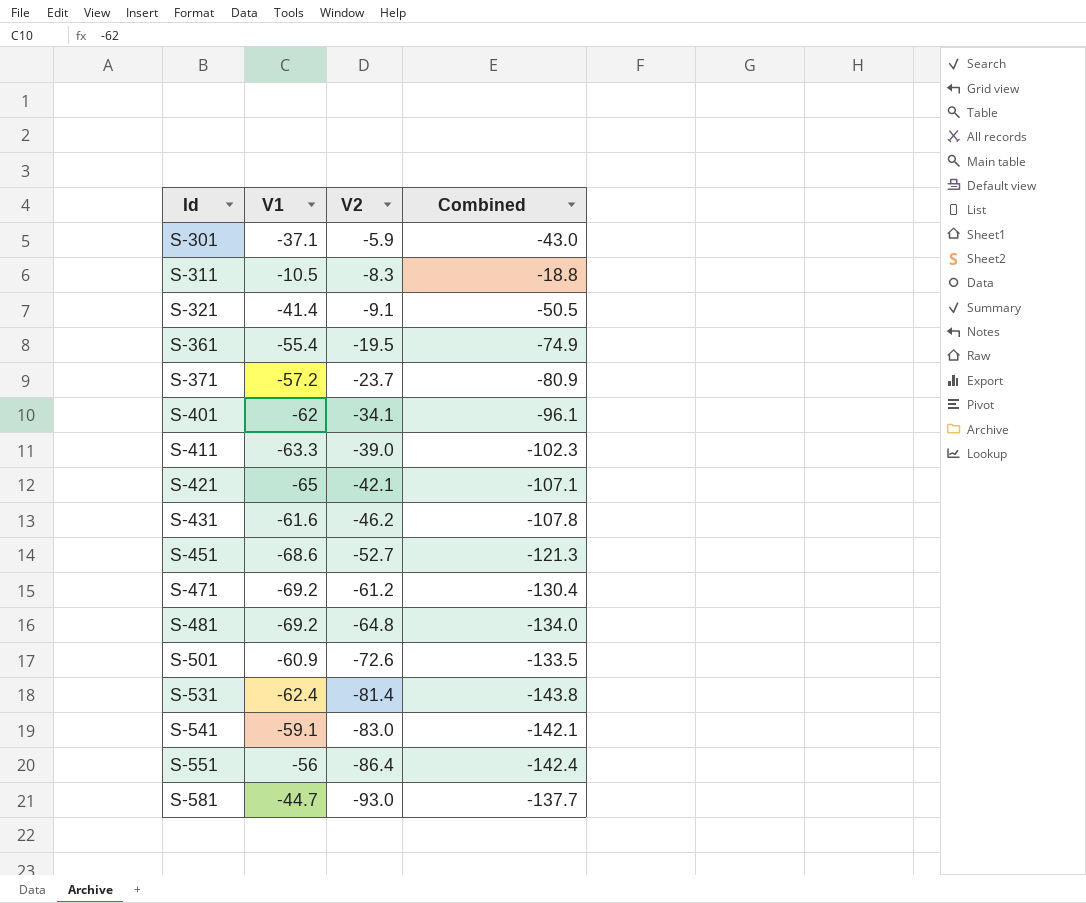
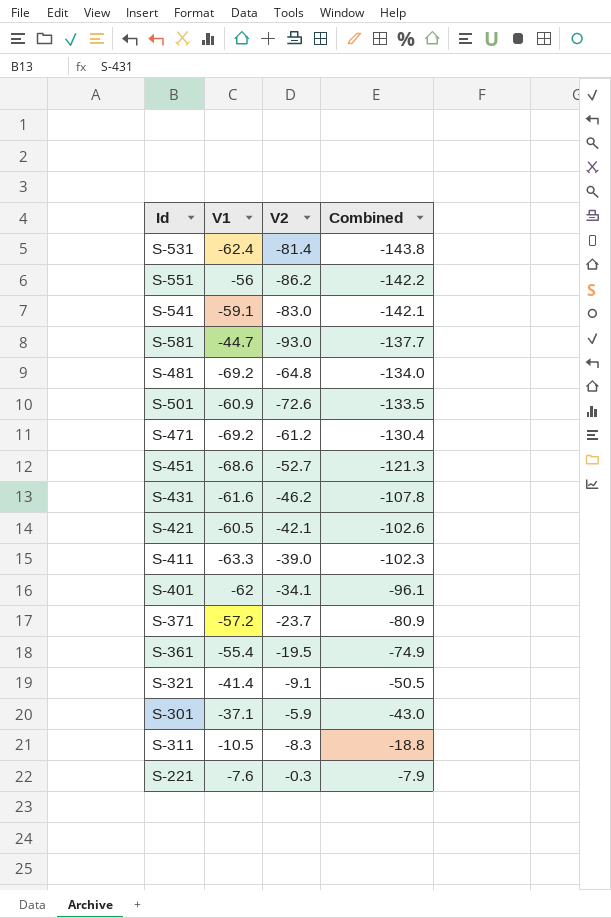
row order: Id ascending -> Combined ascending
S-551 | V2: -86.4 -> -86.2
S-551 | Combined: -142.4 -> -142.2
S-421 | V1: -65 -> -60.5
S-421 | Combined: -107.1 -> -102.6
row S-221: none -> -7.6 | -0.3 | -7.9

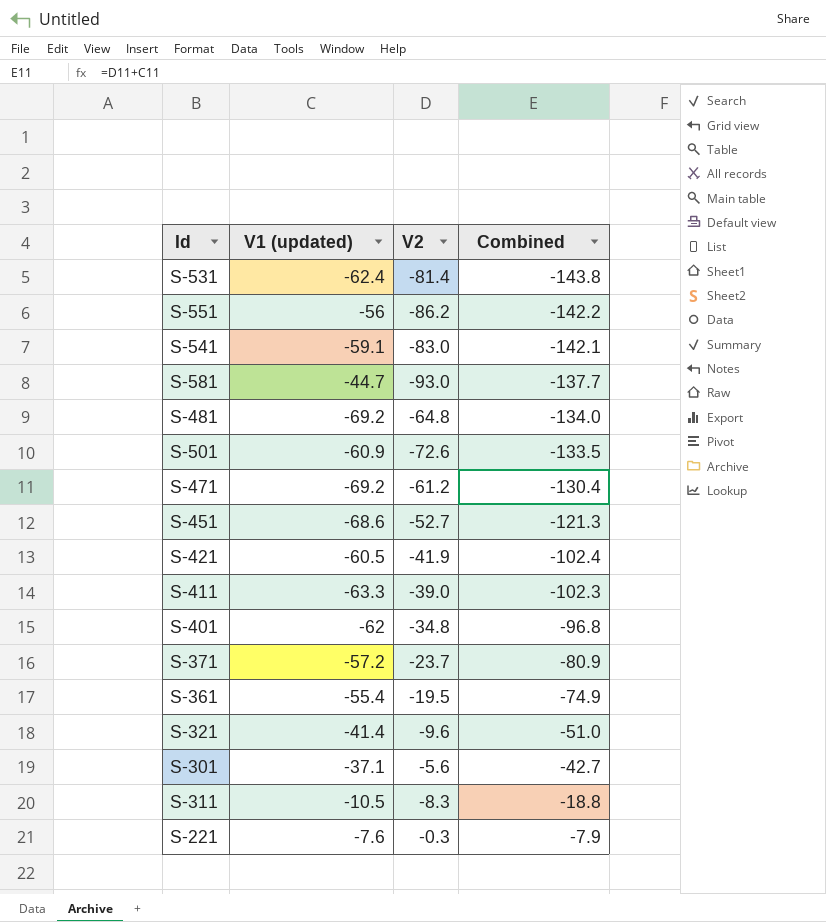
column name: V1 -> V1 (updated)
row S-431: -61.6 | -46.2 | -107.8 -> none
S-421 | V2: -42.1 -> -41.9
S-421 | Combined: -102.6 -> -102.4
S-401 | V2: -34.1 -> -34.8
S-401 | Combined: -96.1 -> -96.8
S-321 | V2: -9.1 -> -9.6
S-321 | Combined: -50.5 -> -51.0
S-301 | V2: -5.9 -> -5.6
S-301 | Combined: -43.0 -> -42.7

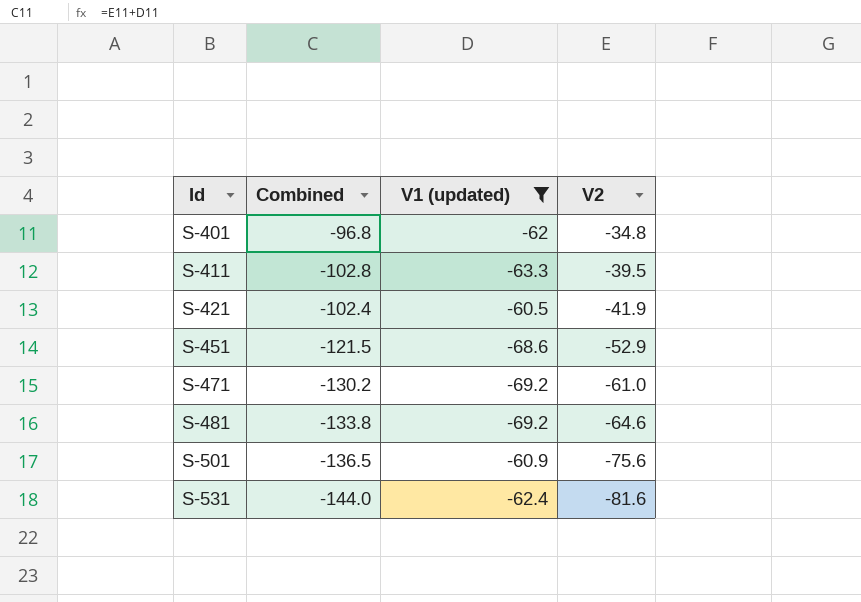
filter: none -> V1 (updated) <= -60.5
row order: Combined ascending -> Id ascending
column Combined | position: 4 -> 2
S-411 | Combined: -102.3 -> -102.8
S-411 | V2: -39.0 -> -39.5
S-451 | Combined: -121.3 -> -121.5
S-451 | V2: -52.7 -> -52.9
S-471 | Combined: -130.4 -> -130.2
S-471 | V2: -61.2 -> -61.0
S-481 | Combined: -134.0 -> -133.8
S-481 | V2: -64.8 -> -64.6
S-501 | Combined: -133.5 -> -136.5
S-501 | V2: -72.6 -> -75.6
S-531 | Combined: -143.8 -> -144.0
S-531 | V2: -81.4 -> -81.6

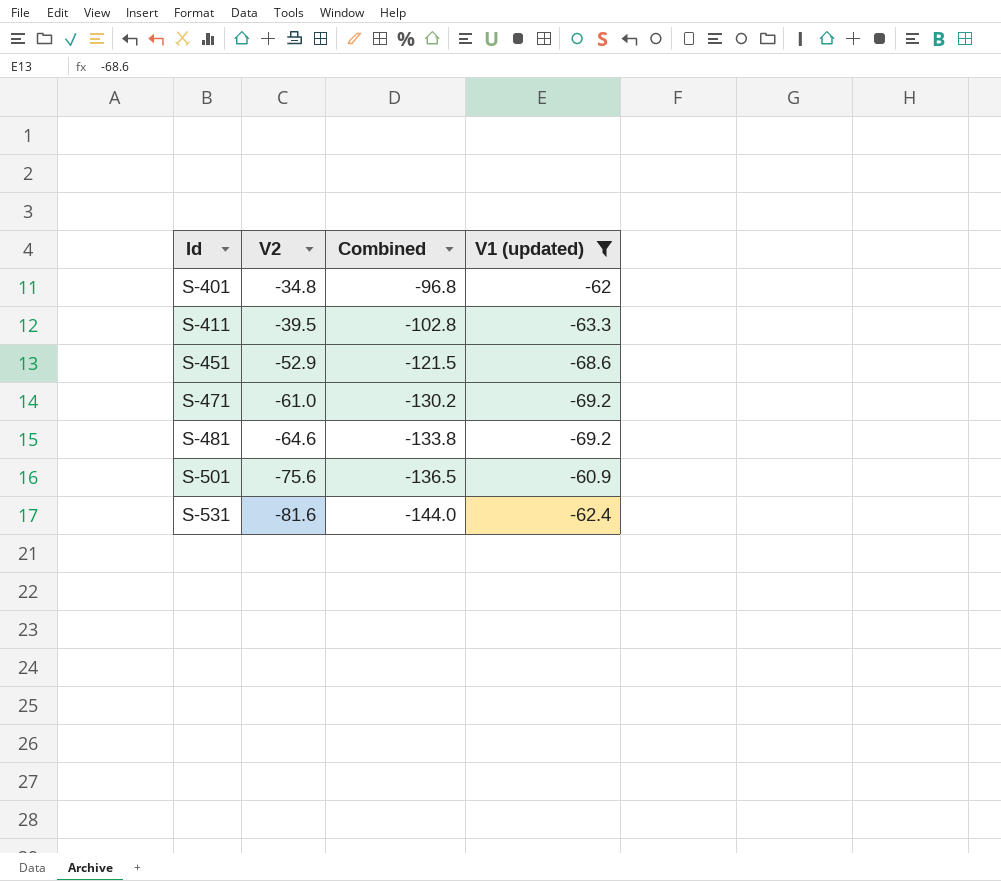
column V2 | position: 4 -> 2
row S-421: -102.4 | -60.5 | -41.9 -> none

